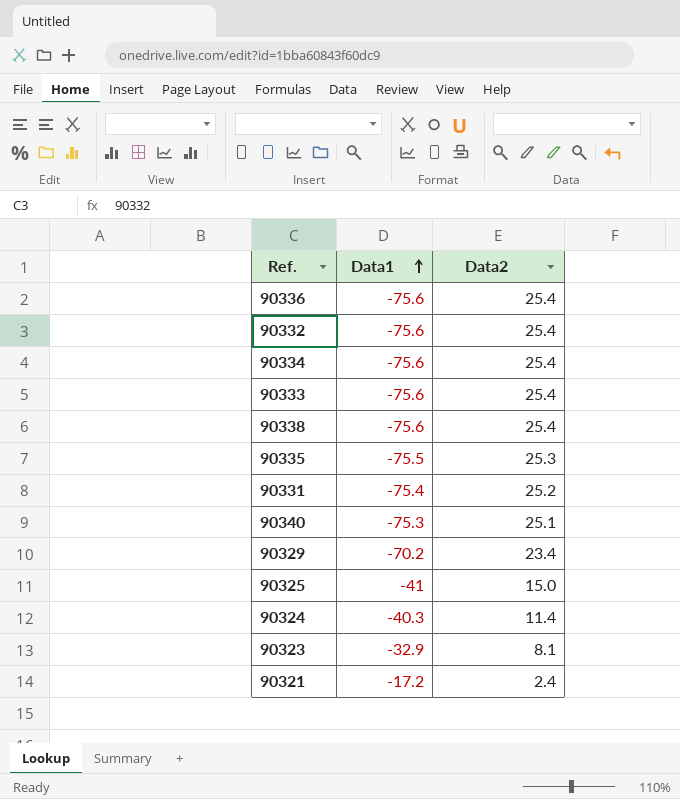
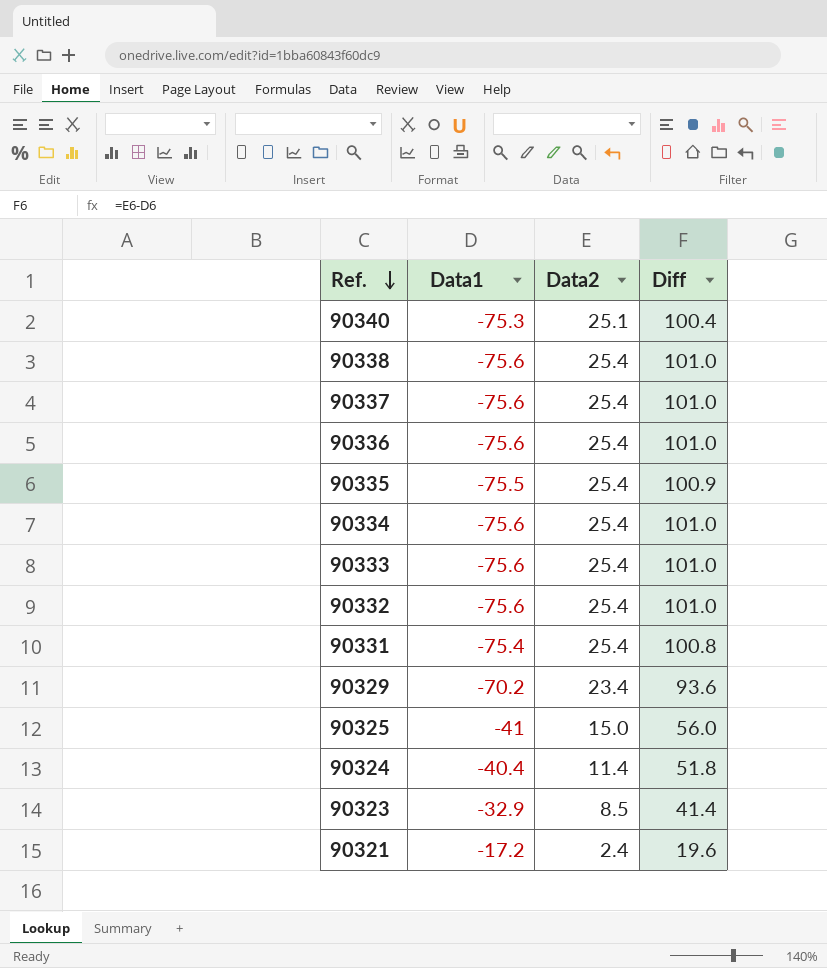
row order: Data1 ascending -> Ref. descending
column Diff | formula: none -> [Data2] - [Data1]
row 90337: none -> -75.6 | 25.4 | 101.0
90335 | Data2: 25.3 -> 25.4
90331 | Data2: 25.2 -> 25.4
90324 | Data1: -40.3 -> -40.4
90323 | Data2: 8.1 -> 8.5

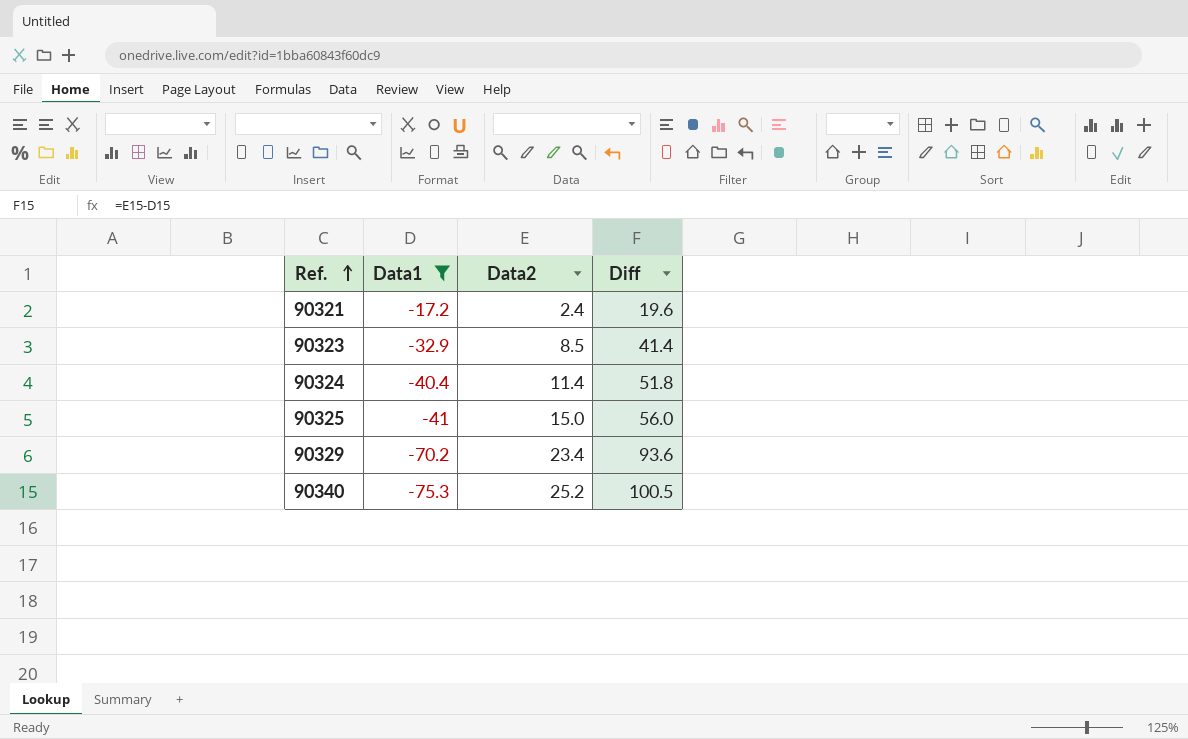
filter: none -> Data1 >= -75.3
row order: Ref. descending -> Ref. ascending
90340 | Data2: 25.1 -> 25.2
90340 | Diff: 100.4 -> 100.5

